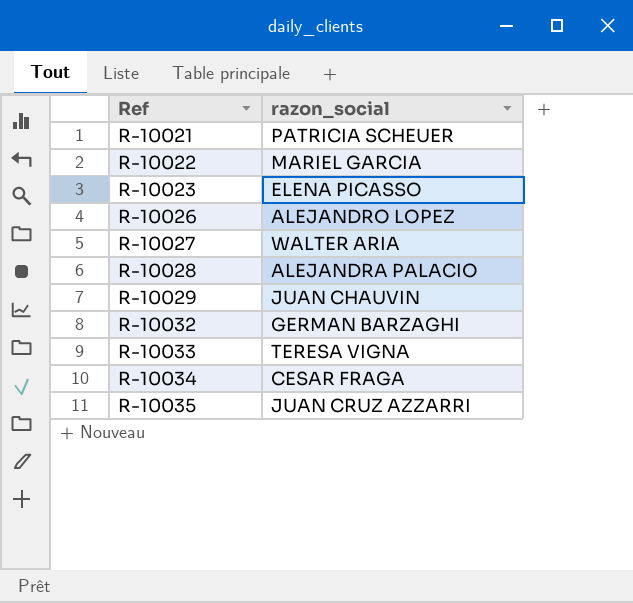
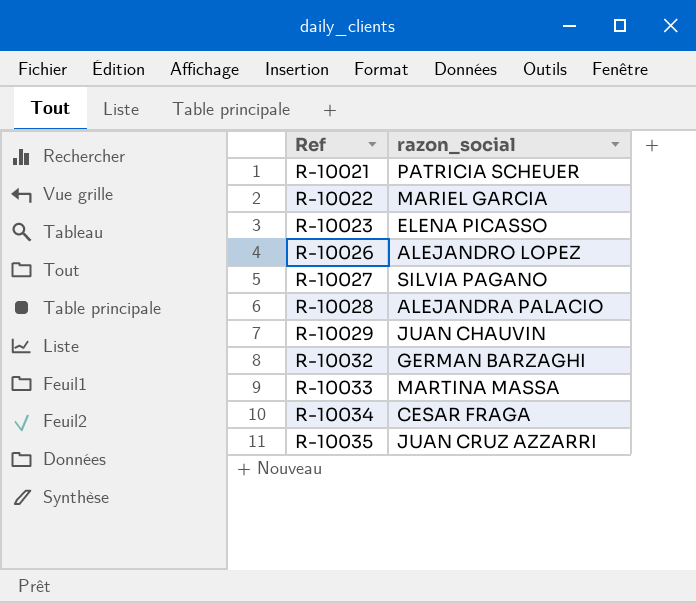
R-10027 | razon_social: WALTER ARIA -> SILVIA PAGANO
R-10033 | razon_social: TERESA VIGNA -> MARTINA MASSA

